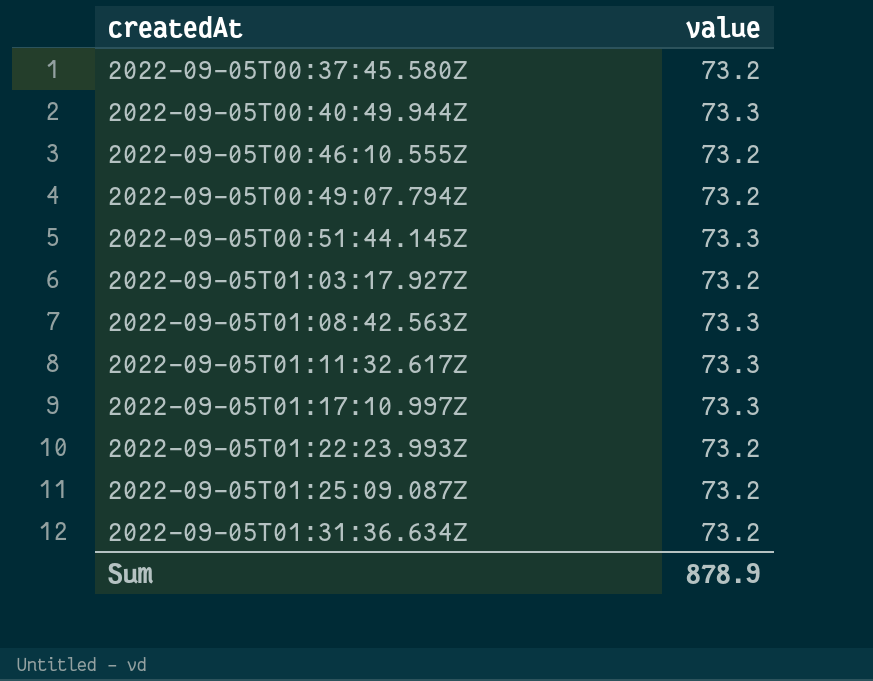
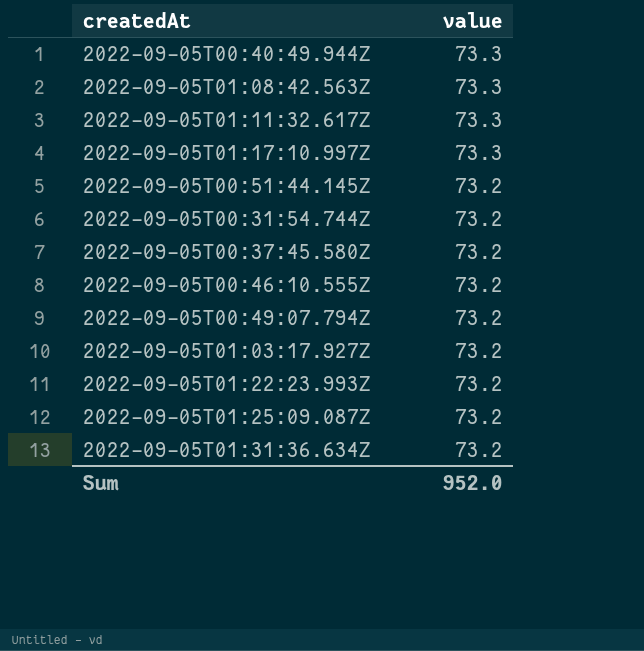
row order: createdAt ascending -> value descending
2022-09-05T00:51:44.145Z | value: 73.3 -> 73.2
row 2022-09-05T00:31:54.744Z: none -> 73.2
Sum | value: 878.9 -> 952.0

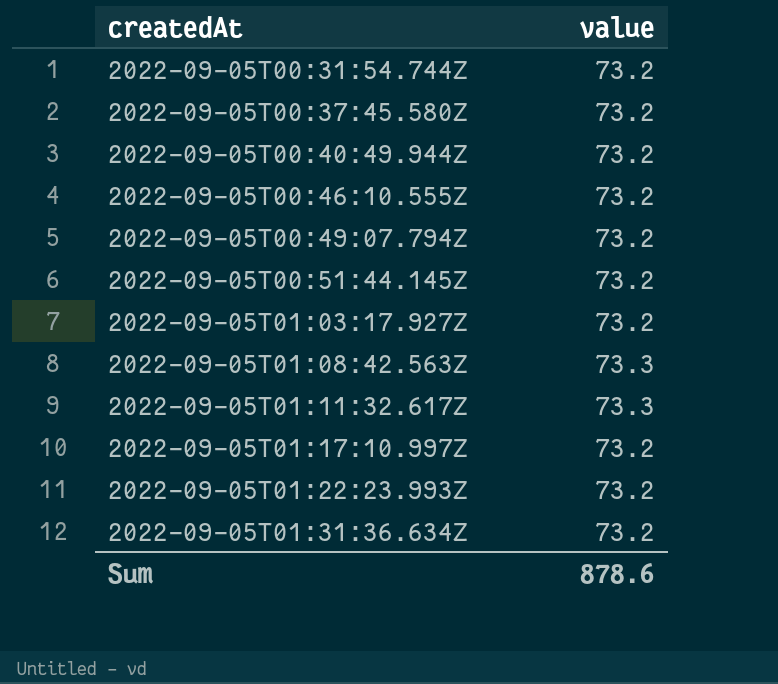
row order: value descending -> createdAt ascending
row 2022-09-05T01:25:09.087Z: 73.2 -> none
2022-09-05T00:40:49.944Z | value: 73.3 -> 73.2
2022-09-05T01:17:10.997Z | value: 73.3 -> 73.2
Sum | value: 952.0 -> 878.6

